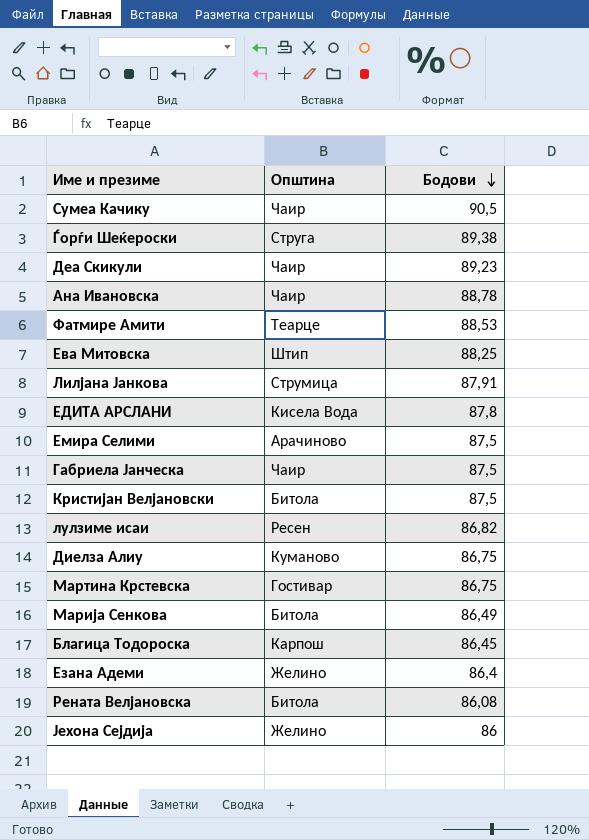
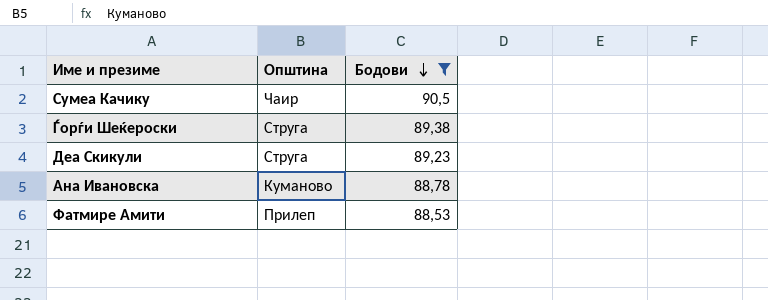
filter: none -> Бодови >= 88,53
Деа Скикули | Општина: Чаир -> Струга
Ана Ивановска | Општина: Чаир -> Куманово
Фатмире Амити | Општина: Теарце -> Прилеп

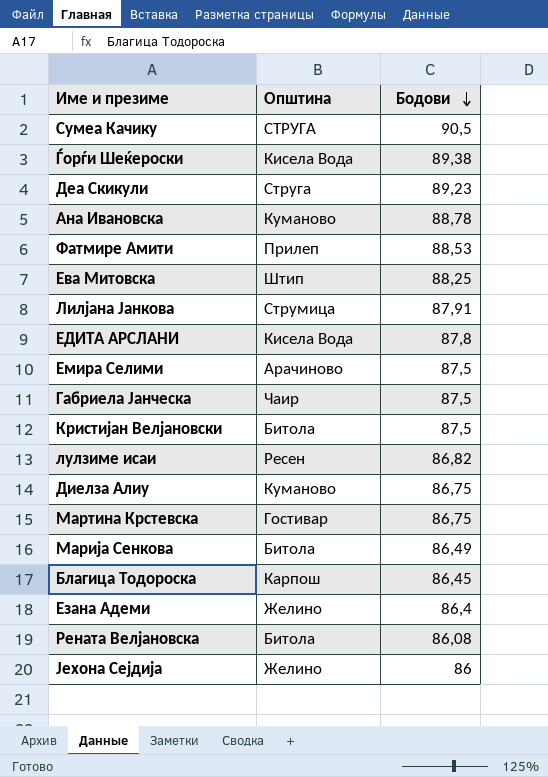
filter: Бодови >= 88,53 -> none
Сумеа Качику | Општина: Чаир -> СТРУГА
Ѓорѓи Шеќероски | Општина: Струга -> Кисела Вода

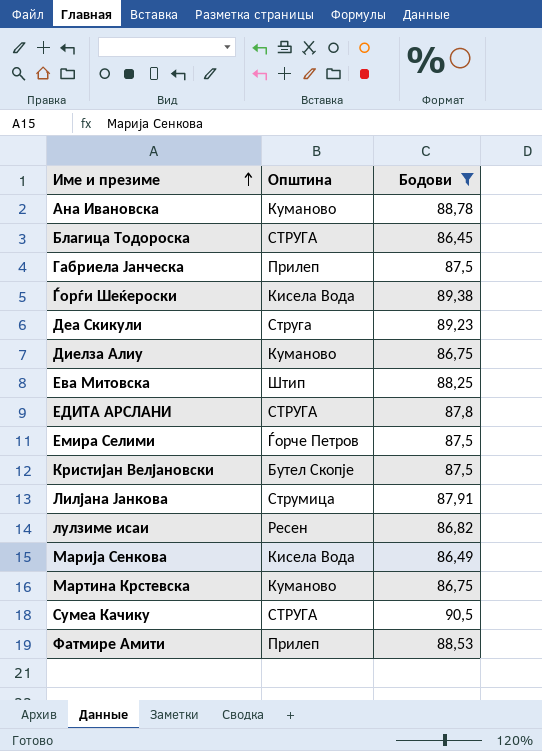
filter: none -> Бодови >= 86,45
row order: Бодови descending -> Име и презиме ascending
Благица Тодороска | Општина: Карпош -> СТРУГА
Габриела Јанческа | Општина: Чаир -> Прилеп
ЕДИТА АРСЛАНИ | Општина: Кисела Вода -> СТРУГА
Емира Селими | Општина: Арачиново -> Ѓорче Петров
Кристијан Велјановски | Општина: Битола -> Бутел Скопје
Марија Сенкова | Општина: Битола -> Кисела Вода
Мартина Крстевска | Општина: Гостивар -> Куманово

